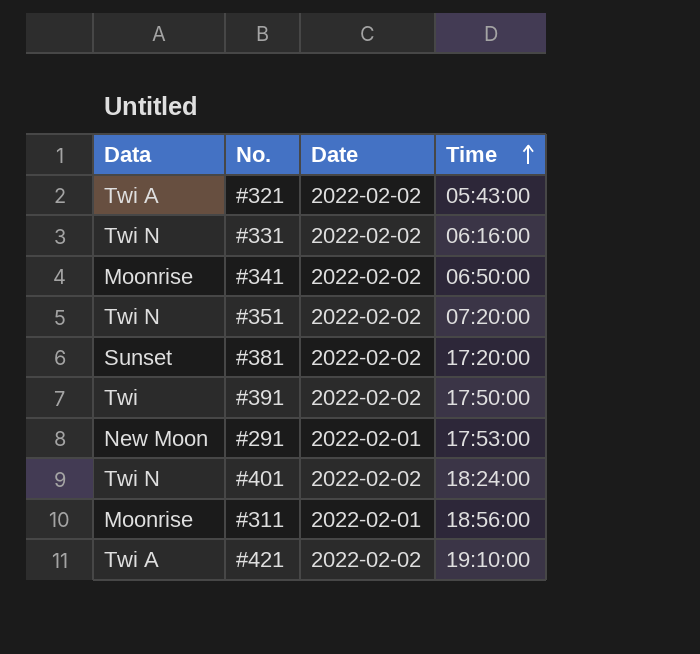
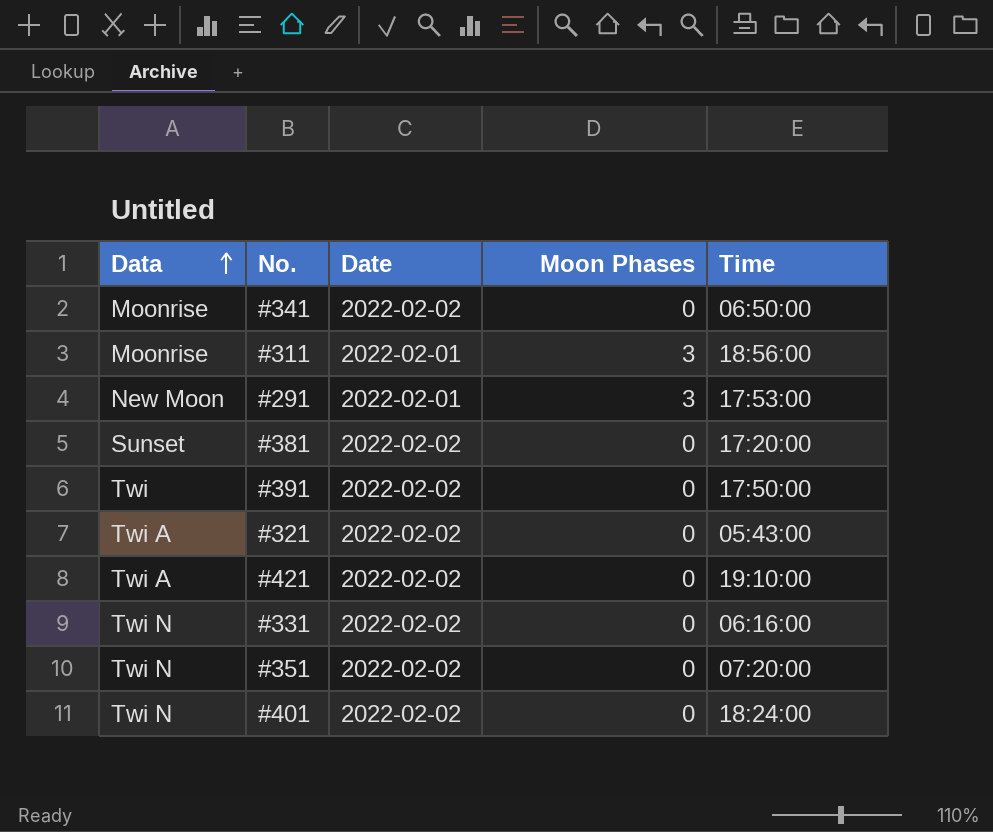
row order: Time ascending -> Data ascending
column Moon Phases | position: none -> 4

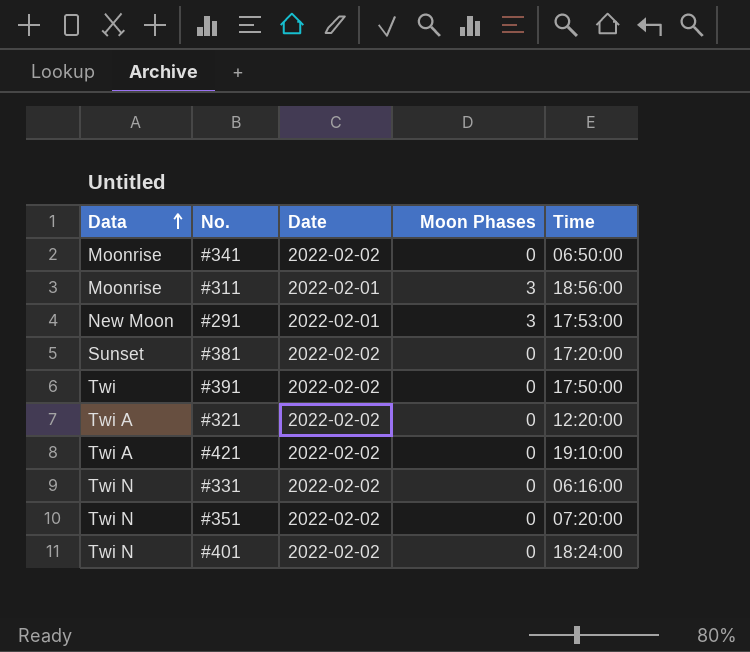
#321 | Time: 05:43:00 -> 12:20:00

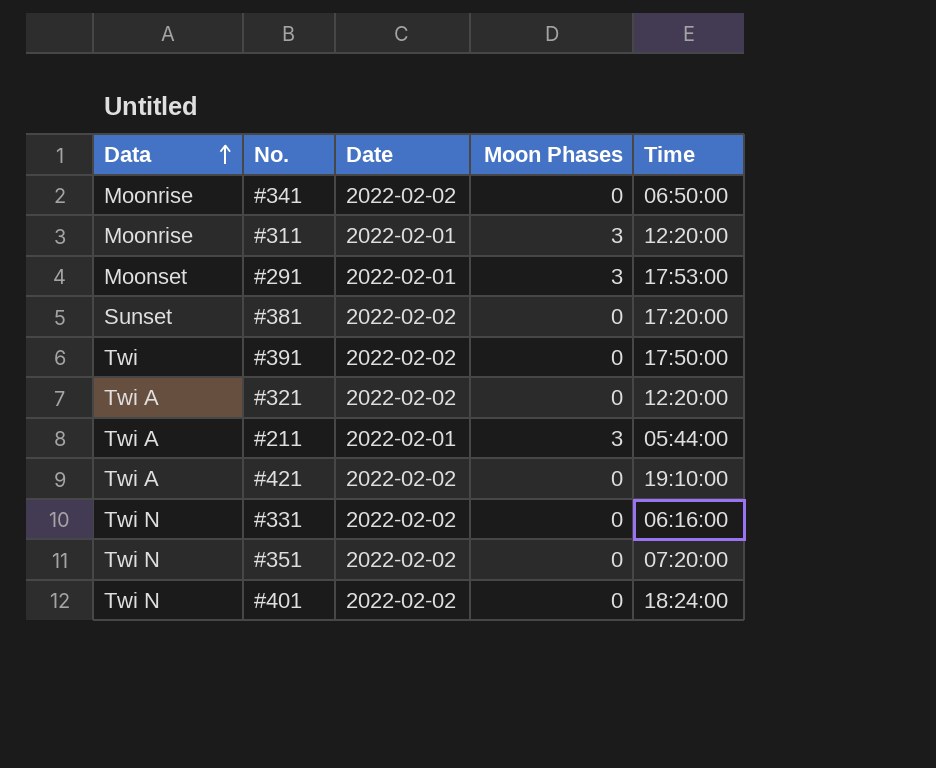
#311 | Time: 18:56:00 -> 12:20:00
#291 | Data: New Moon -> Moonset
row #211: none -> Twi A | 2022-02-01 | 3 | 05:44:00

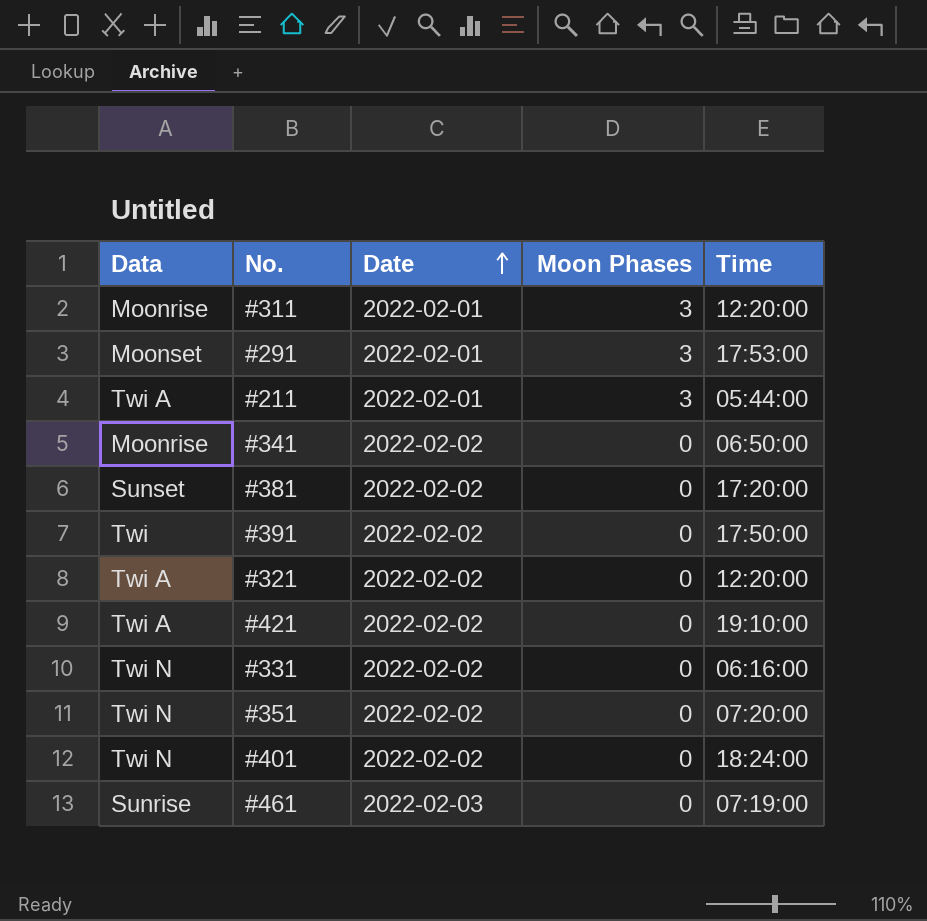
row order: Data ascending -> Date ascending
row #461: none -> Sunrise | 2022-02-03 | 0 | 07:19:00

